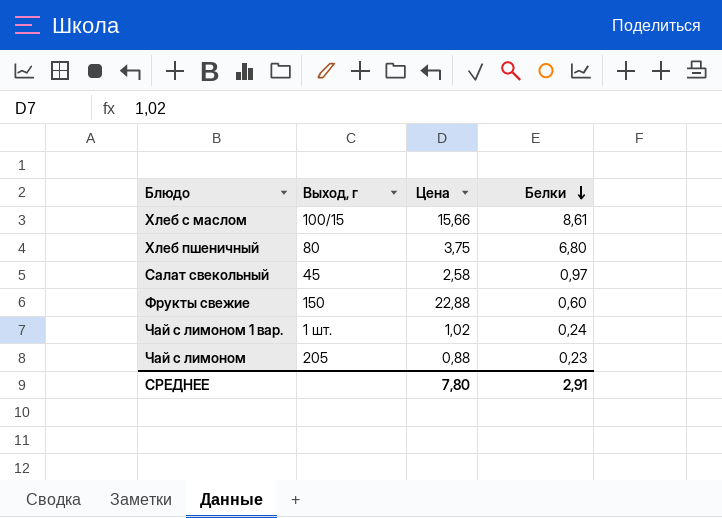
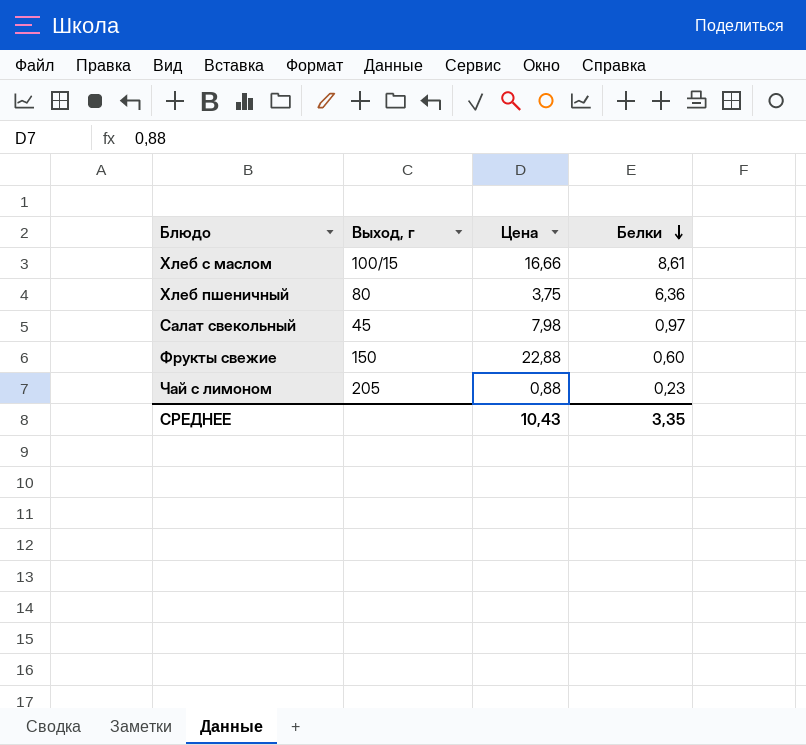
row Чай с лимоном 1 вар.: 1 шт. | 1,02 | 0,24 -> none
Хлеб с маслом | Цена: 15,66 -> 16,66
Хлеб пшеничный | Белки: 6,80 -> 6,36
Салат свекольный | Цена: 2,58 -> 7,98
СРЕДНЕЕ | Цена: 7,80 -> 10,43
СРЕДНЕЕ | Белки: 2,91 -> 3,35

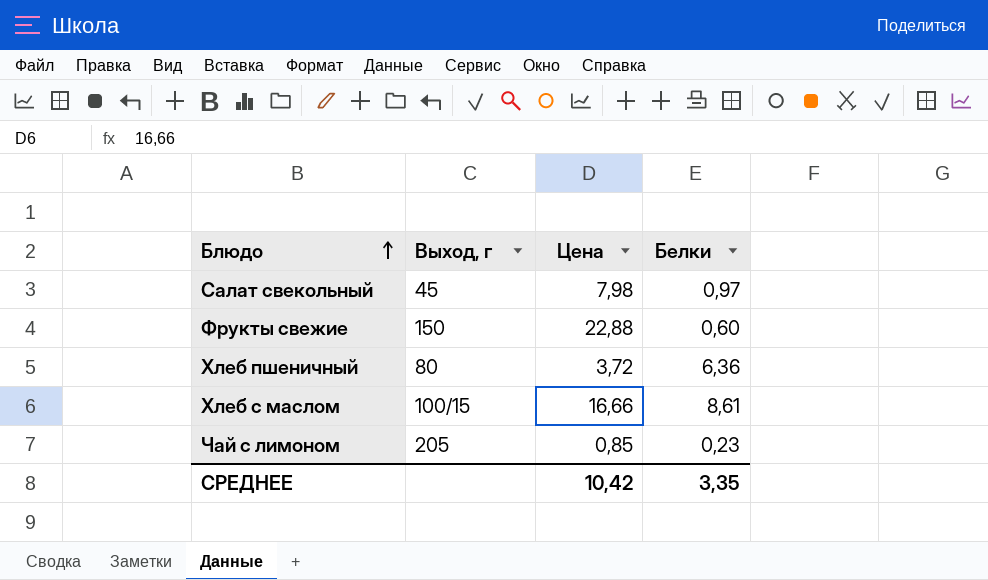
row order: Белки descending -> Блюдо ascending
Хлеб пшеничный | Цена: 3,75 -> 3,72
Чай с лимоном | Цена: 0,88 -> 0,85
СРЕДНЕЕ | Цена: 10,43 -> 10,42

